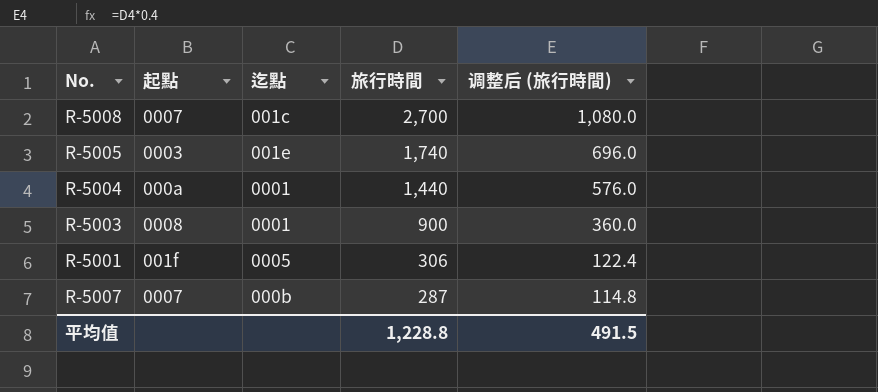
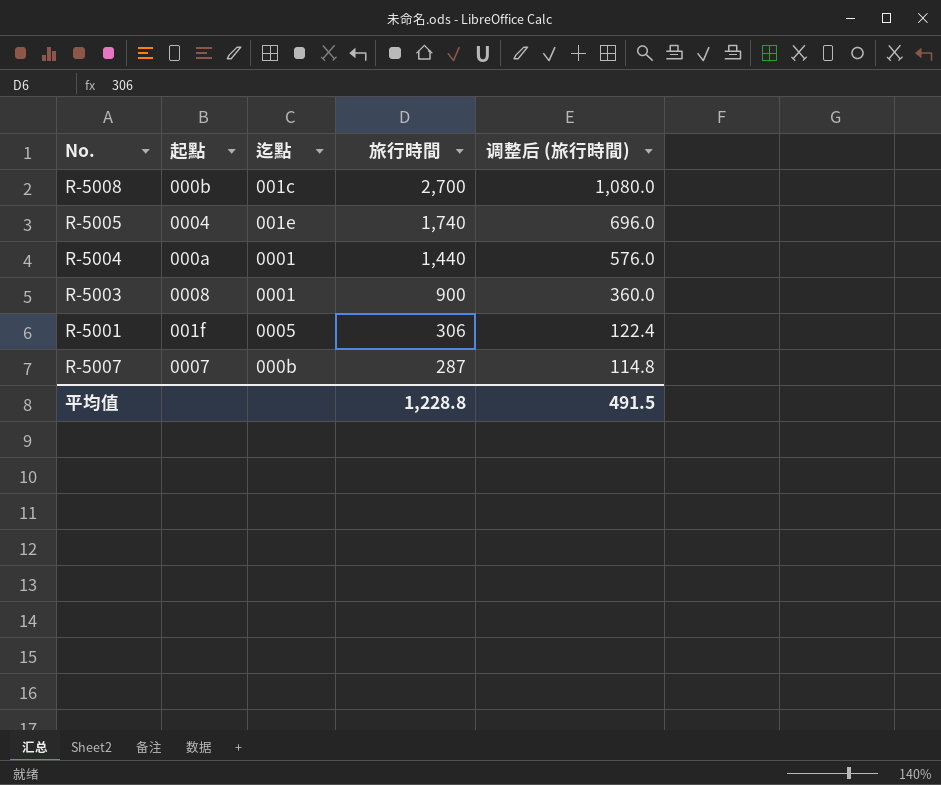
R-5008 | 起點: 0007 -> 000b
R-5005 | 起點: 0003 -> 0004

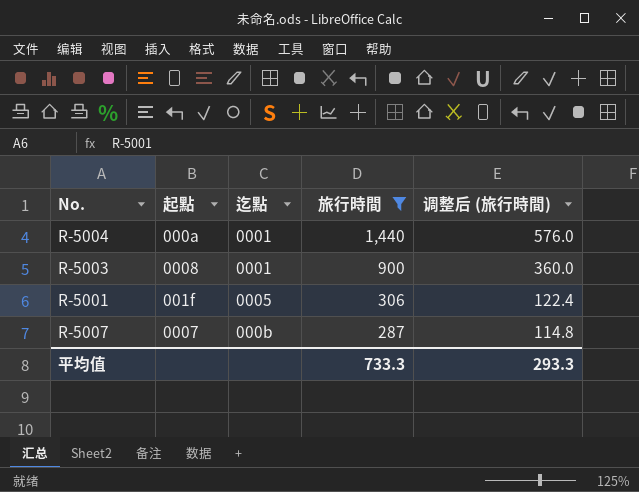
filter: none -> 旅行時間 <= 1,440
平均值 | 旅行時間: 1,228.8 -> 733.3
平均值 | 调整后 (旅行時間): 491.5 -> 293.3

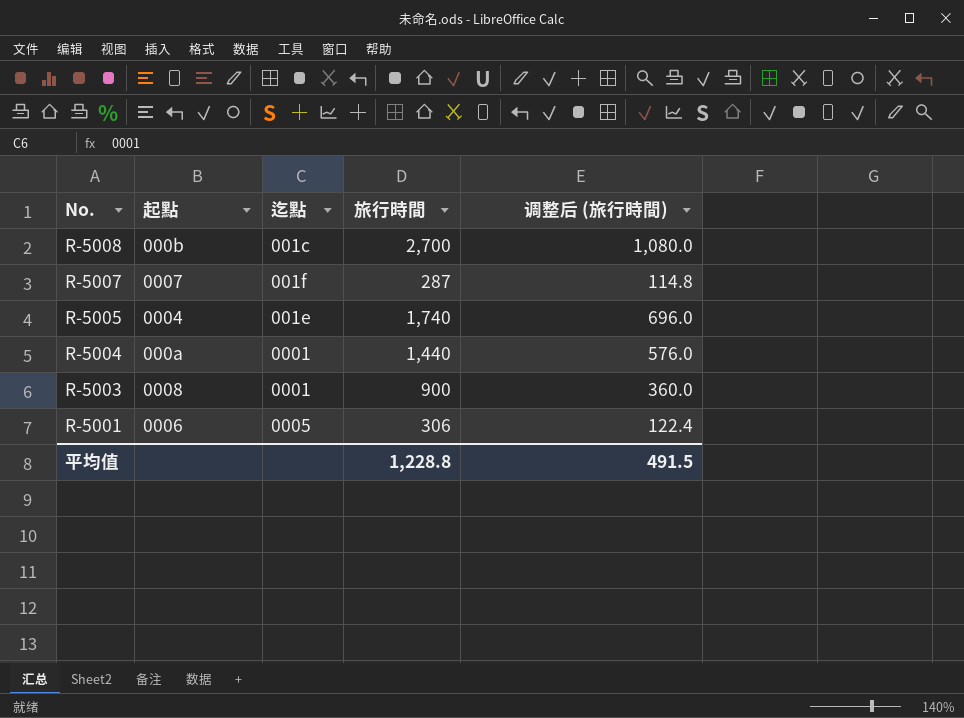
filter: 旅行時間 <= 1,440 -> none
row order: 旅行時間 descending -> No. descending
R-5007 | 迄點: 000b -> 001f
R-5001 | 起點: 001f -> 0006
平均值 | 旅行時間: 733.3 -> 1,228.8
平均值 | 调整后 (旅行時間): 293.3 -> 491.5

